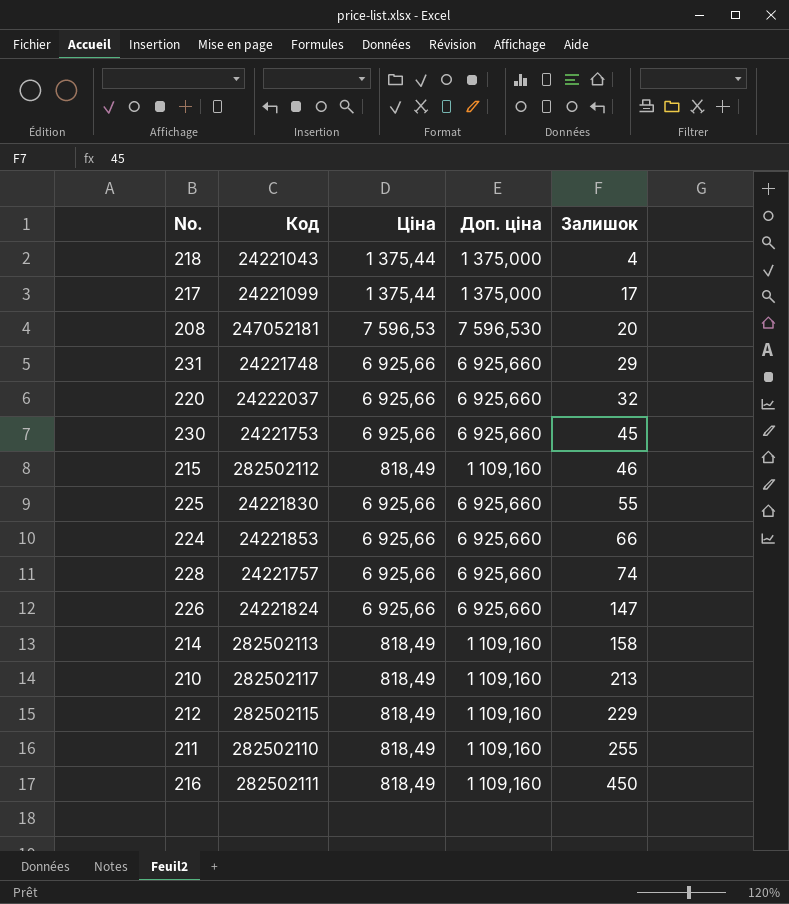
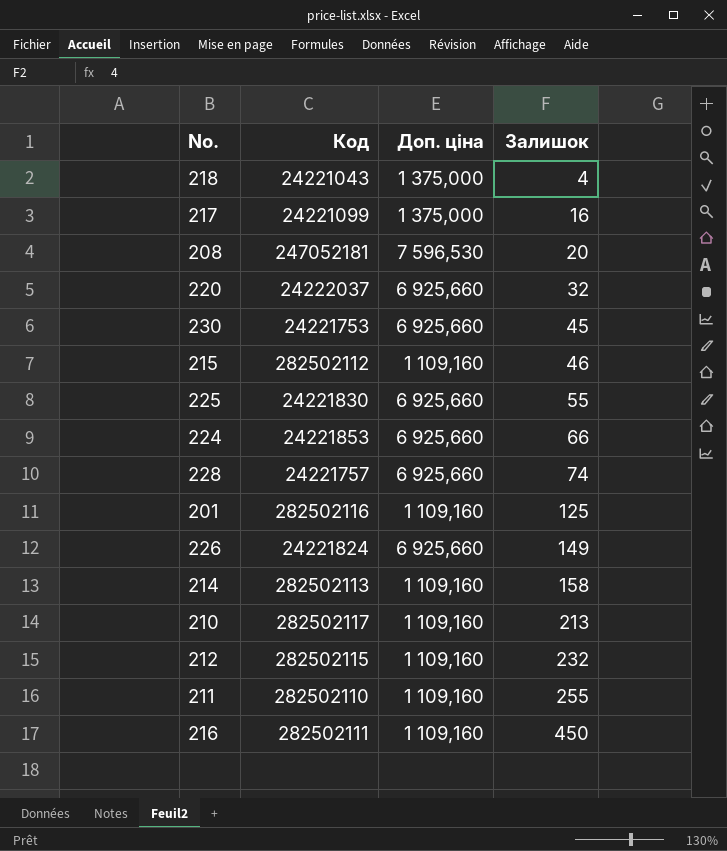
column Ціна | position: 3 -> none
row 231: 24221748 | 6 925,66 | 6 925,660 | 29 -> none
217 | Залишок: 17 -> 16
row 201: none -> 282502116 | 1 109,160 | 125
226 | Залишок: 147 -> 149
212 | Залишок: 229 -> 232

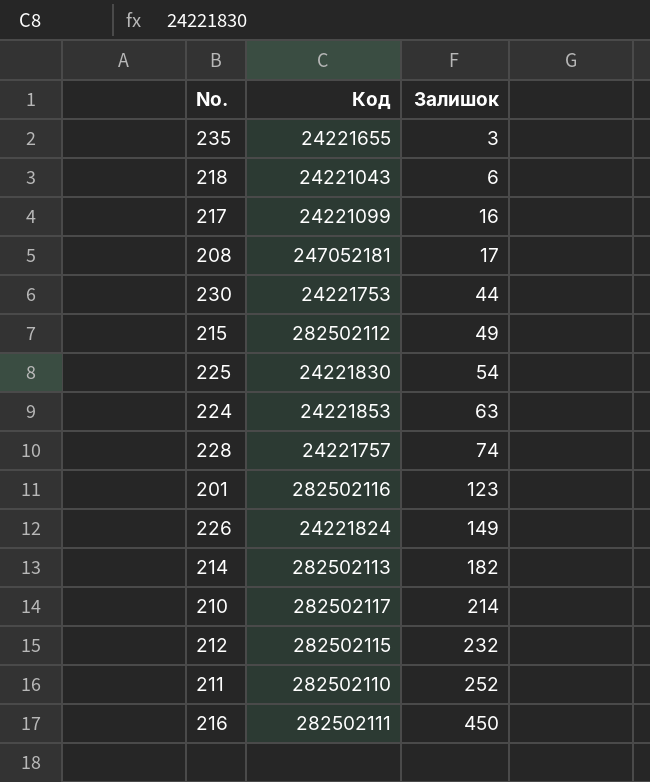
column Доп. ціна | position: 3 -> none
row 220: 24222037 | 6 925,660 | 32 -> none
row 235: none -> 24221655 | 3
218 | Залишок: 4 -> 6
208 | Залишок: 20 -> 17
230 | Залишок: 45 -> 44
215 | Залишок: 46 -> 49
225 | Залишок: 55 -> 54
224 | Залишок: 66 -> 63
201 | Залишок: 125 -> 123
214 | Залишок: 158 -> 182
210 | Залишок: 213 -> 214
211 | Залишок: 255 -> 252

